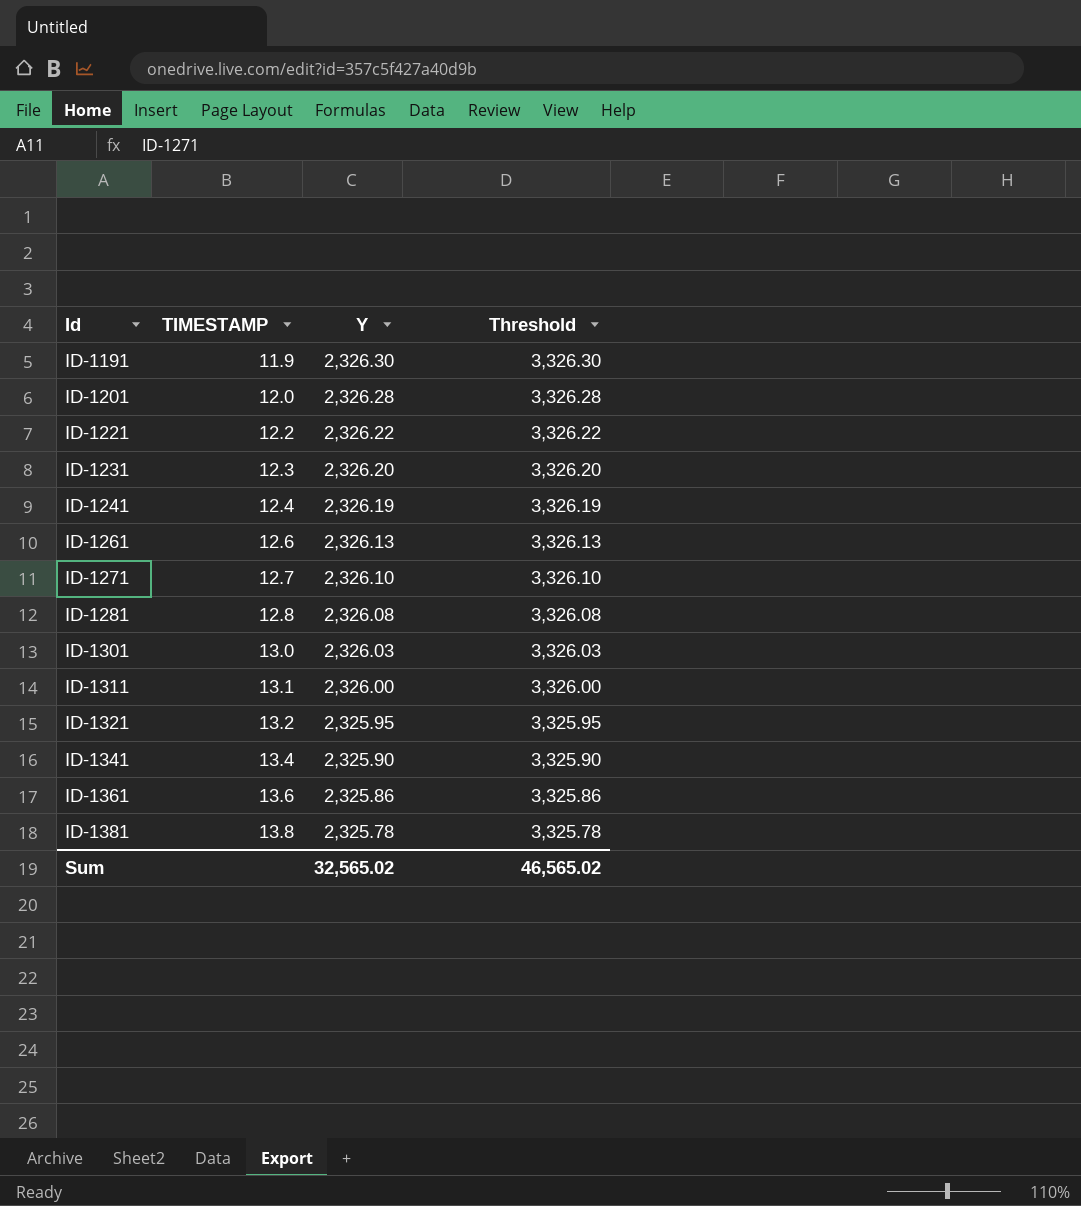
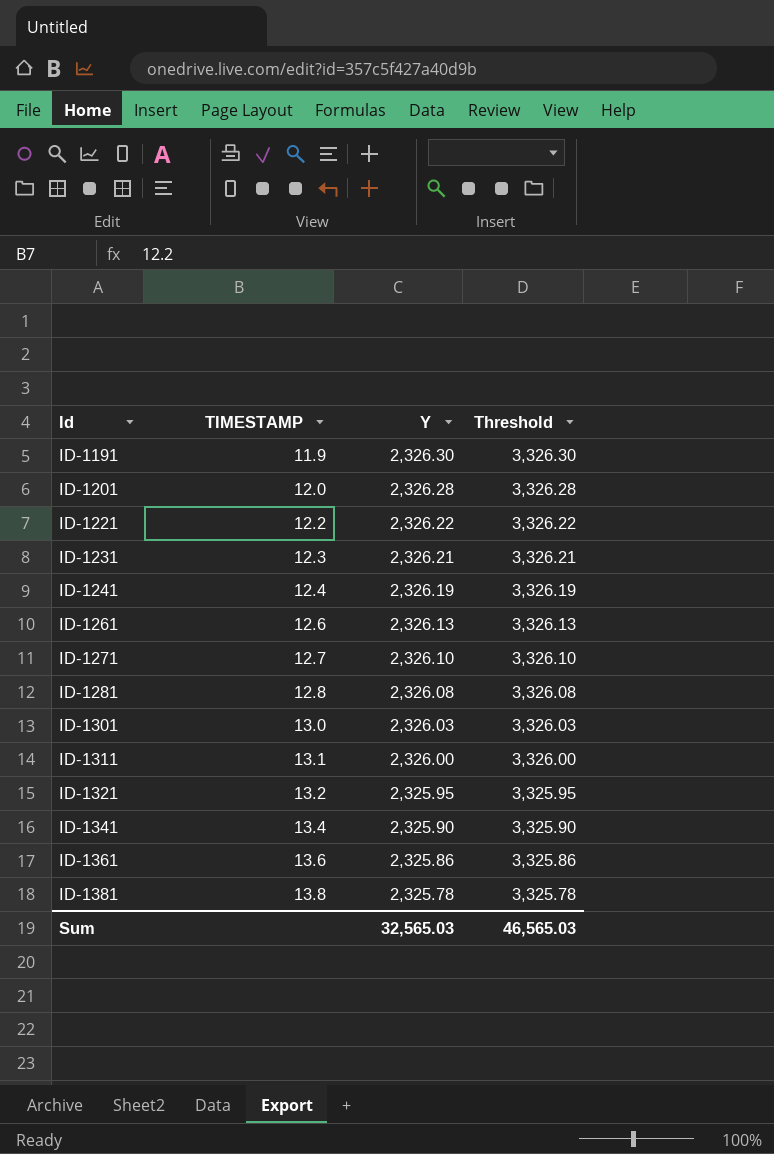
ID-1231 | Y: 2,326.20 -> 2,326.21
ID-1231 | Threshold: 3,326.20 -> 3,326.21
Sum | Y: 32,565.02 -> 32,565.03
Sum | Threshold: 46,565.02 -> 46,565.03

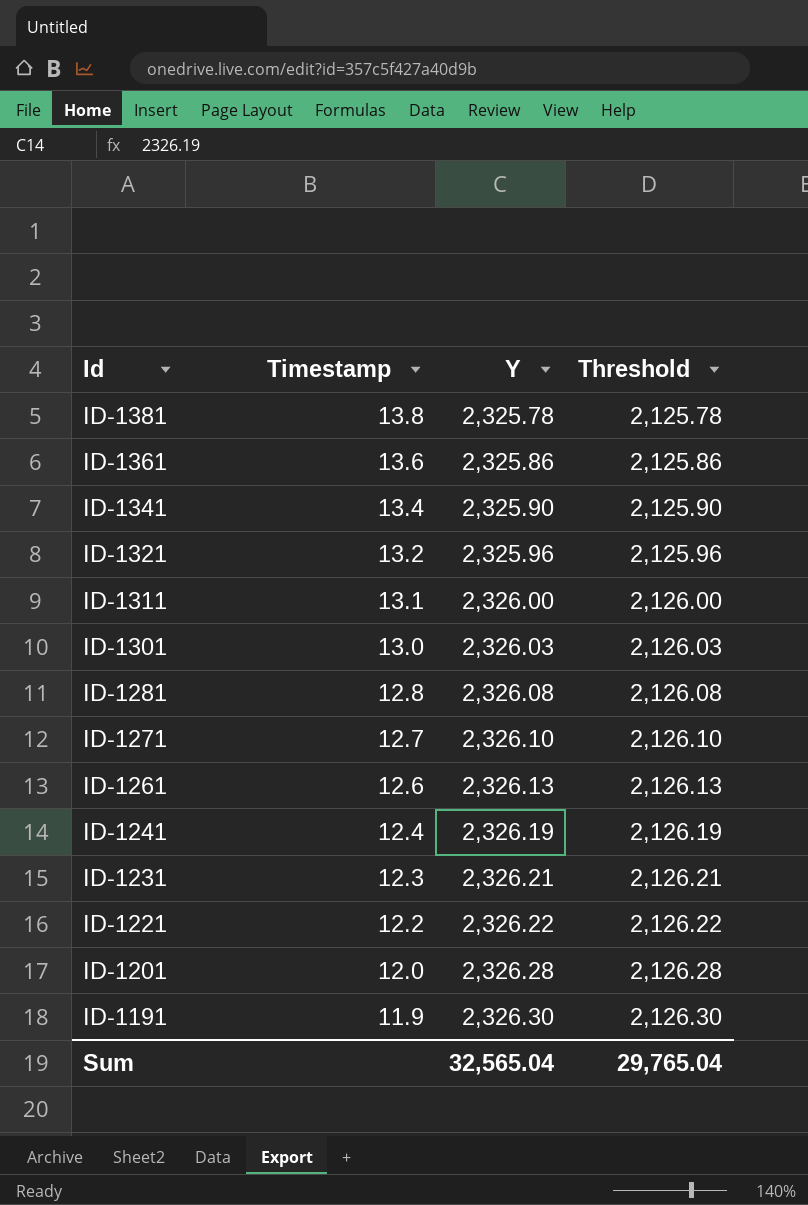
row order: Id ascending -> Id descending
column name: TIMESTAMP -> Timestamp
column Threshold | formula: [Y] + 1000 -> [Y] - 200
ID-1321 | Y: 2,325.95 -> 2,325.96
Sum | Y: 32,565.03 -> 32,565.04
Sum | Threshold: 46,565.03 -> 29,765.04

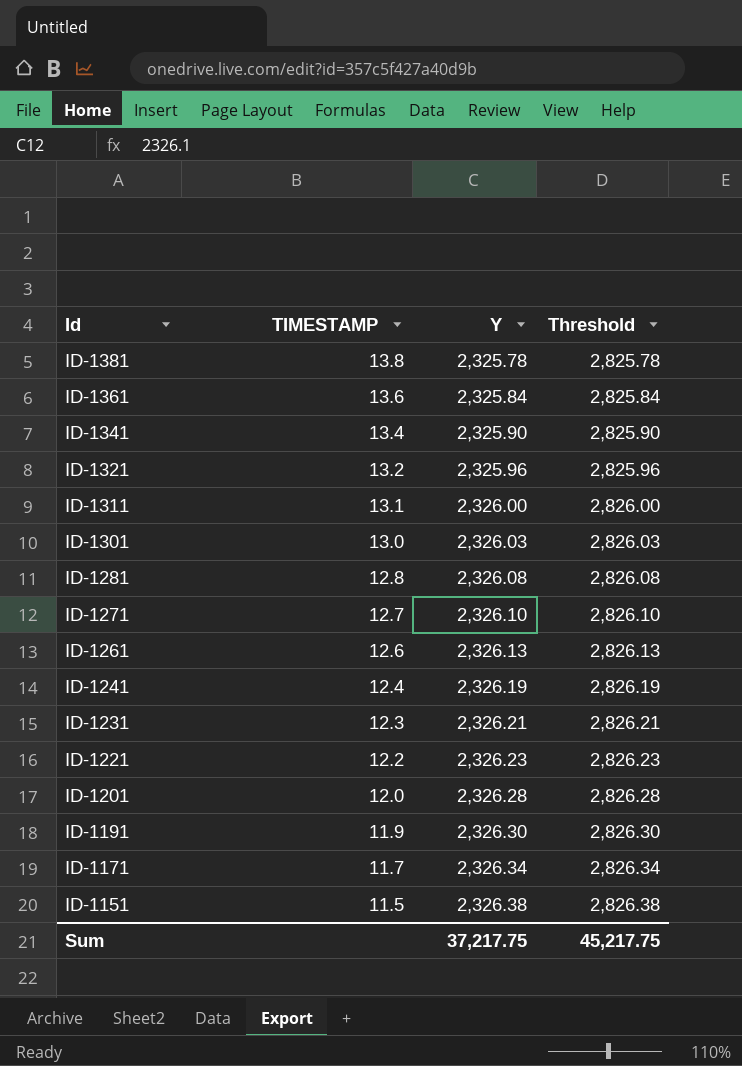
column name: Timestamp -> TIMESTAMP
column Threshold | formula: [Y] - 200 -> [Y] + 500
ID-1361 | Y: 2,325.86 -> 2,325.84
ID-1221 | Y: 2,326.22 -> 2,326.23
row ID-1171: none -> 11.7 | 2,326.34 | 2,826.34
row ID-1151: none -> 11.5 | 2,326.38 | 2,826.38
Sum | Y: 32,565.04 -> 37,217.75
Sum | Threshold: 29,765.04 -> 45,217.75

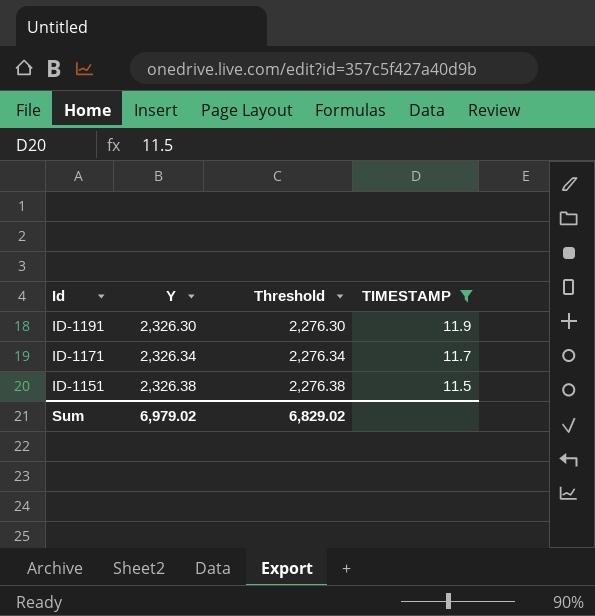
filter: none -> TIMESTAMP <= 11.9
column Threshold | formula: [Y] + 500 -> [Y] - 50
column TIMESTAMP | position: 2 -> 4
Sum | Y: 37,217.75 -> 6,979.02
Sum | Threshold: 45,217.75 -> 6,829.02

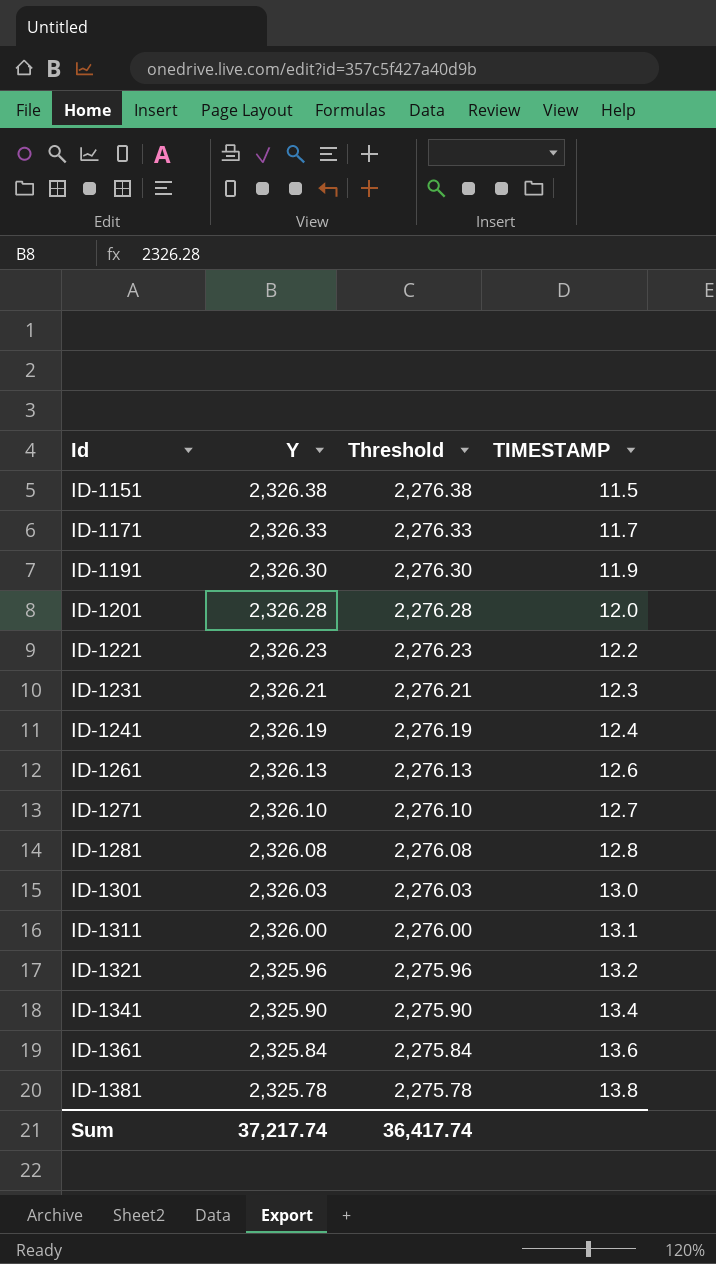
filter: TIMESTAMP <= 11.9 -> none
row order: Id descending -> Id ascending
ID-1171 | Y: 2,326.34 -> 2,326.33
ID-1171 | Threshold: 2,276.34 -> 2,276.33
Sum | Y: 6,979.02 -> 37,217.74
Sum | Threshold: 6,829.02 -> 36,417.74

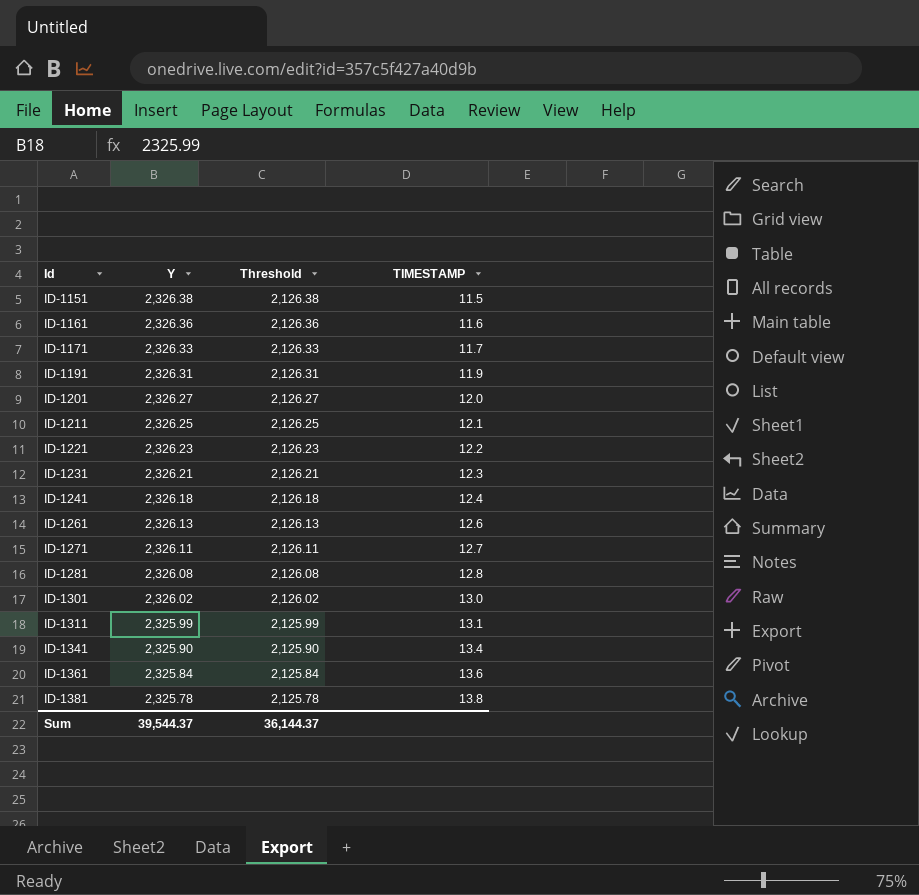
column Threshold | formula: [Y] - 50 -> [Y] - 200
row ID-1321: 2,325.96 | 2,275.96 | 13.2 -> none
row ID-1161: none -> 2,326.36 | 2,126.36 | 11.6
ID-1191 | Y: 2,326.30 -> 2,326.31
ID-1201 | Y: 2,326.28 -> 2,326.27
row ID-1211: none -> 2,326.25 | 2,126.25 | 12.1
ID-1241 | Y: 2,326.19 -> 2,326.18
ID-1271 | Y: 2,326.10 -> 2,326.11
ID-1301 | Y: 2,326.03 -> 2,326.02
ID-1311 | Y: 2,326.00 -> 2,325.99
Sum | Y: 37,217.74 -> 39,544.37
Sum | Threshold: 36,417.74 -> 36,144.37

